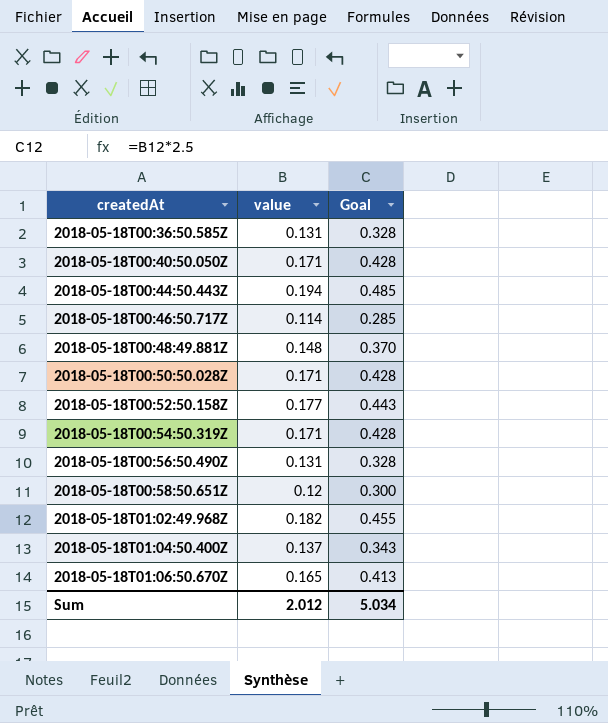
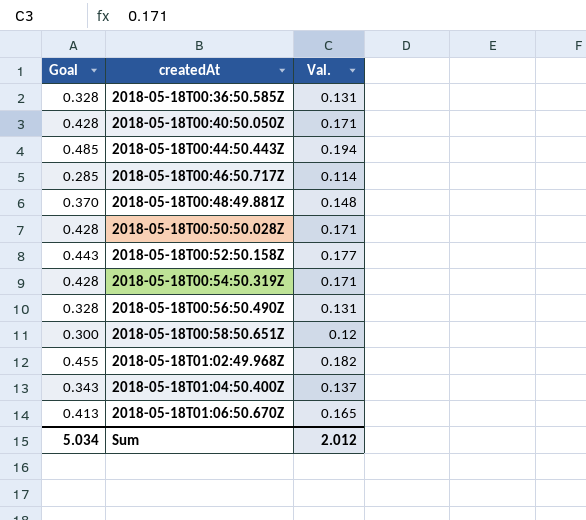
column Goal | position: 3 -> 1
column name: value -> Val.

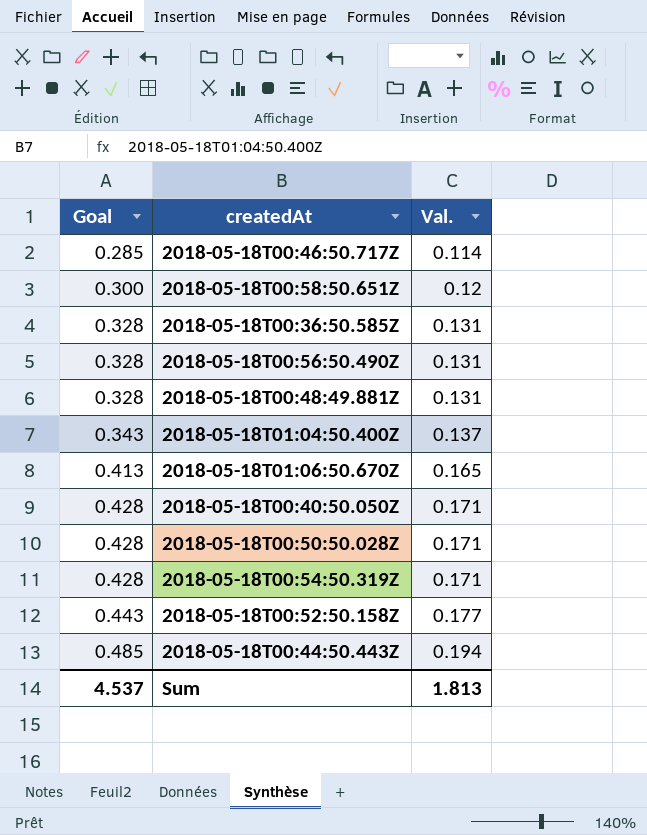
row order: createdAt ascending -> Goal ascending
row 2018-05-18T01:02:49.968Z: 0.455 | 0.182 -> none
2018-05-18T00:48:49.881Z | Goal: 0.370 -> 0.328
2018-05-18T00:48:49.881Z | Val.: 0.148 -> 0.131
Sum | Goal: 5.034 -> 4.537
Sum | Val.: 2.012 -> 1.813

